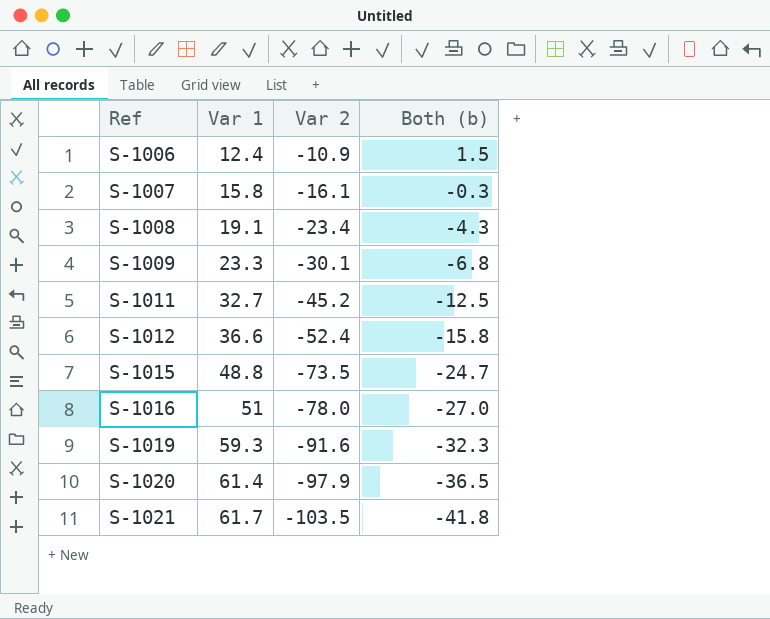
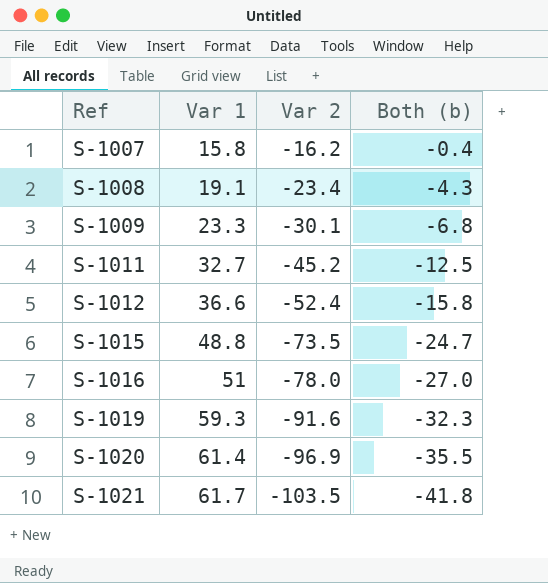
row S-1006: 12.4 | -10.9 | 1.5 -> none
S-1007 | Var 2: -16.1 -> -16.2
S-1007 | Both (b): -0.3 -> -0.4
S-1020 | Var 2: -97.9 -> -96.9
S-1020 | Both (b): -36.5 -> -35.5

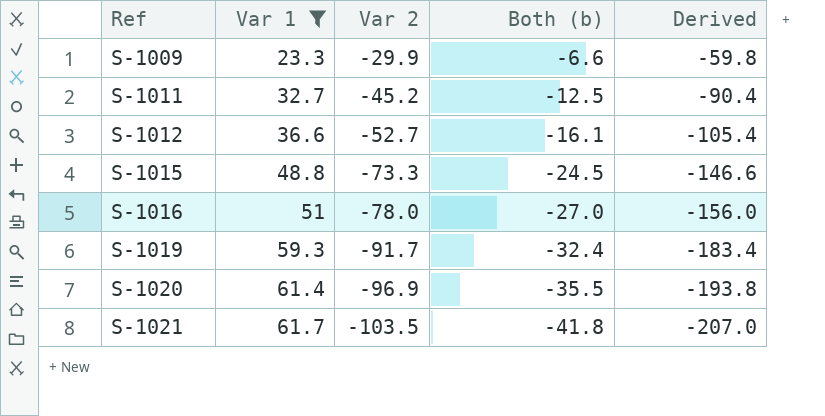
filter: none -> Var 1 >= 23.3
column Derived | formula: none -> [Var 2] * 2
S-1009 | Var 2: -30.1 -> -29.9
S-1009 | Both (b): -6.8 -> -6.6
S-1012 | Var 2: -52.4 -> -52.7
S-1012 | Both (b): -15.8 -> -16.1
S-1015 | Var 2: -73.5 -> -73.3
S-1015 | Both (b): -24.7 -> -24.5
S-1019 | Var 2: -91.6 -> -91.7
S-1019 | Both (b): -32.3 -> -32.4

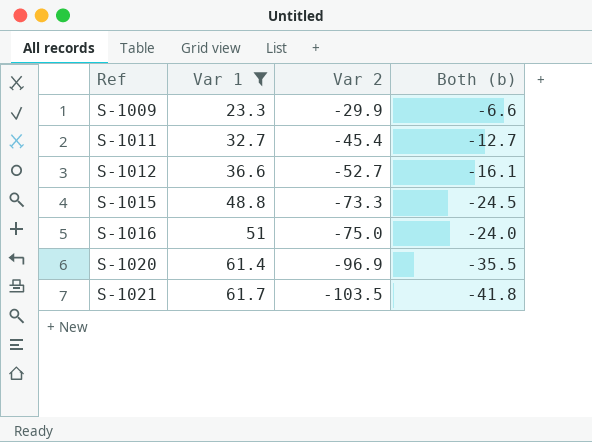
column Derived | formula: [Var 2] * 2 -> none
row S-1019: 59.3 | -91.7 | -32.4 | -183.4 -> none
S-1011 | Var 2: -45.2 -> -45.4
S-1011 | Both (b): -12.5 -> -12.7
S-1016 | Var 2: -78.0 -> -75.0
S-1016 | Both (b): -27.0 -> -24.0

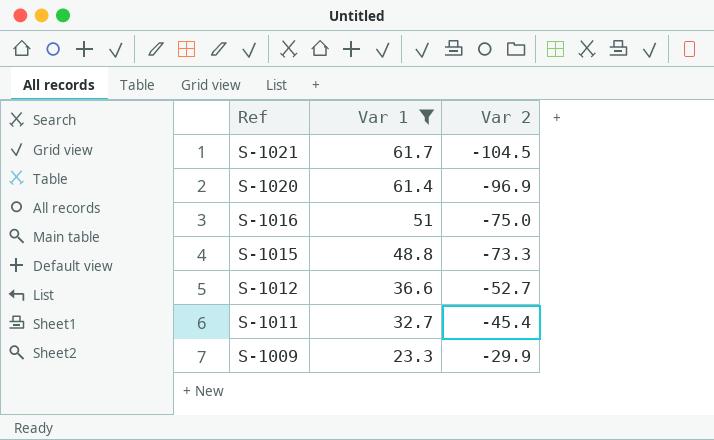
row order: Ref ascending -> Ref descending
column Both (b) | formula: [Var 1] + [Var 2] -> none
S-1021 | Var 2: -103.5 -> -104.5

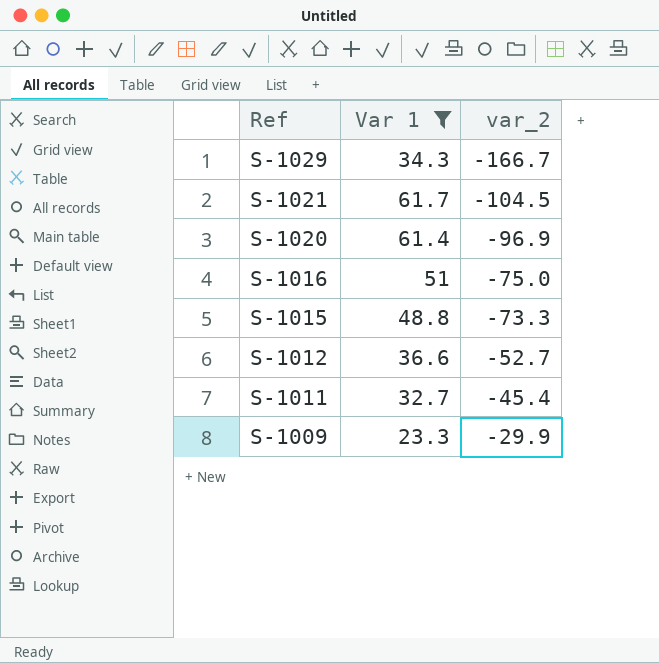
column name: Var 2 -> var_2
row S-1029: none -> 34.3 | -166.7

